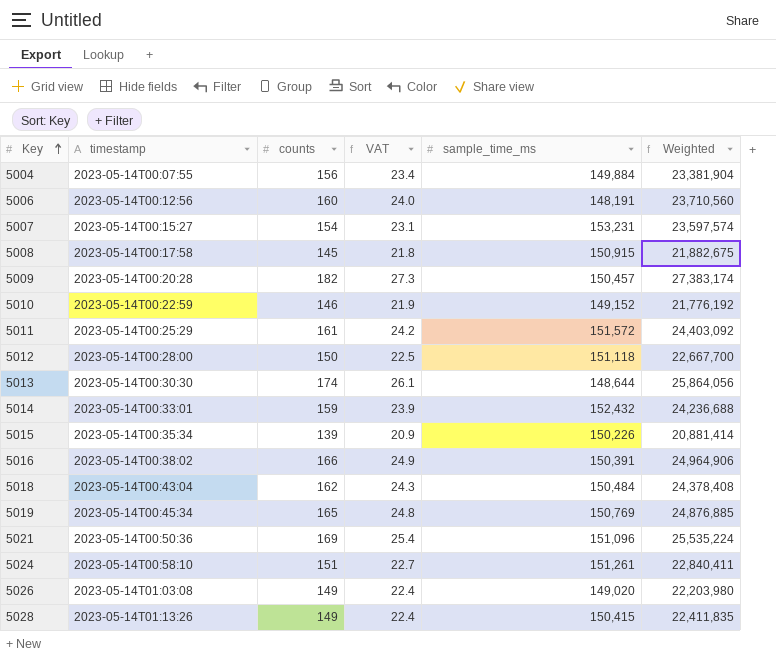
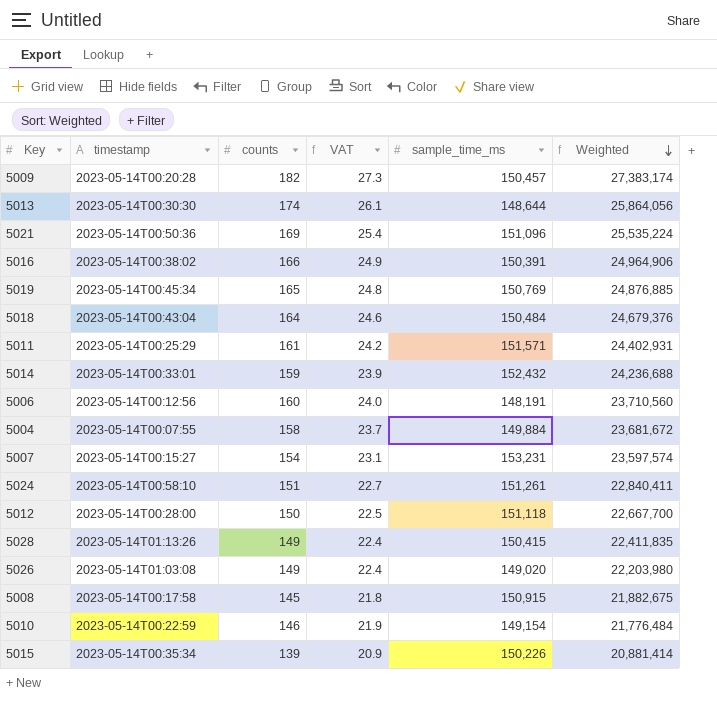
row order: Key ascending -> Weighted descending
5018 | counts: 162 -> 164
5018 | VAT: 24.3 -> 24.6
5018 | Weighted: 24,378,408 -> 24,679,376
5011 | sample_time_ms: 151,572 -> 151,571
5011 | Weighted: 24,403,092 -> 24,402,931
5004 | counts: 156 -> 158
5004 | VAT: 23.4 -> 23.7
5004 | Weighted: 23,381,904 -> 23,681,672
5010 | sample_time_ms: 149,152 -> 149,154
5010 | Weighted: 21,776,192 -> 21,776,484

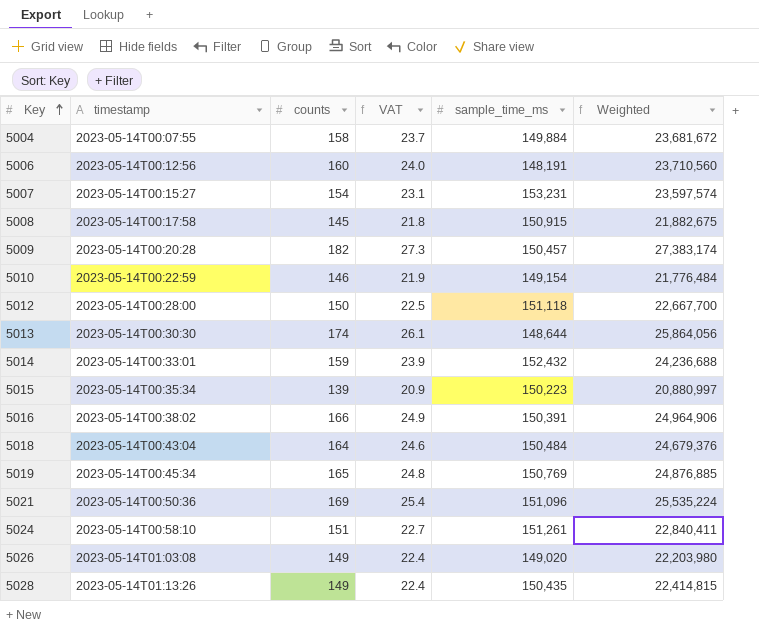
row order: Weighted descending -> Key ascending
row 5011: 2023-05-14T00:25:29 | 161 | 24.2 | 151,571 | 24,402,931 -> none
5015 | sample_time_ms: 150,226 -> 150,223
5015 | Weighted: 20,881,414 -> 20,880,997
5028 | sample_time_ms: 150,415 -> 150,435
5028 | Weighted: 22,411,835 -> 22,414,815

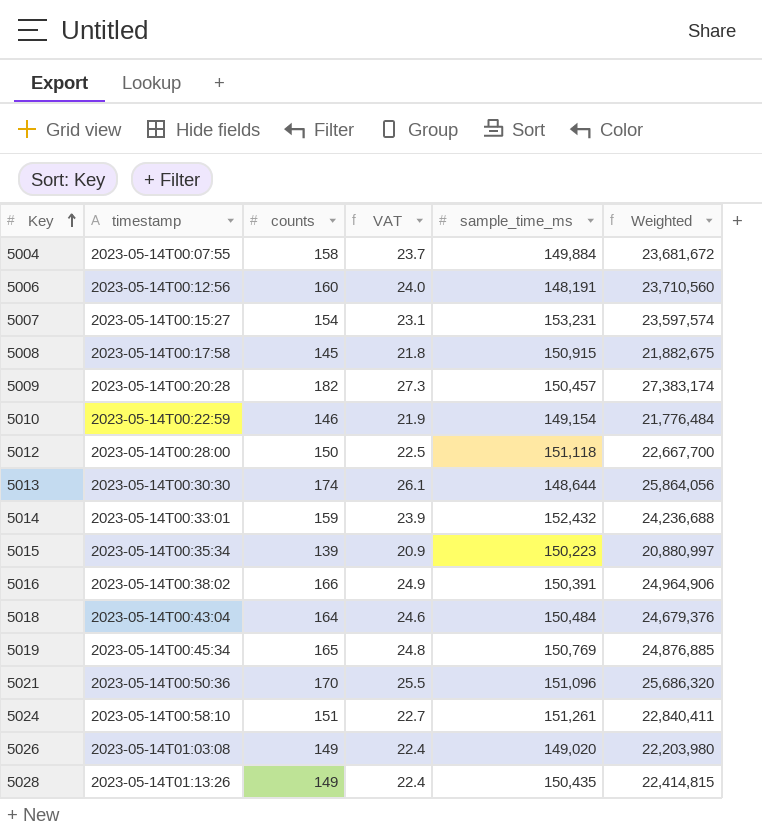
5021 | counts: 169 -> 170
5021 | VAT: 25.4 -> 25.5
5021 | Weighted: 25,535,224 -> 25,686,320

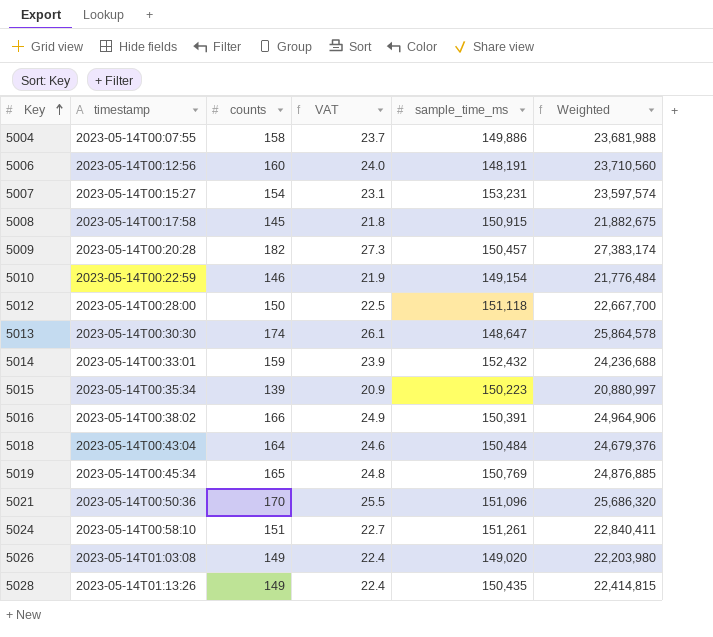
5004 | sample_time_ms: 149,884 -> 149,886
5004 | Weighted: 23,681,672 -> 23,681,988
5013 | sample_time_ms: 148,644 -> 148,647
5013 | Weighted: 25,864,056 -> 25,864,578

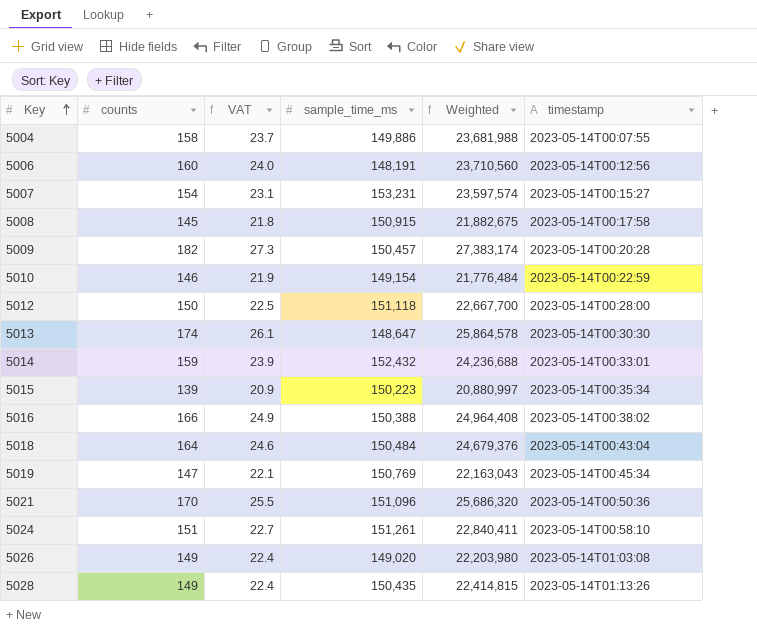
column timestamp | position: 2 -> 6
5016 | sample_time_ms: 150,391 -> 150,388
5016 | Weighted: 24,964,906 -> 24,964,408
5019 | counts: 165 -> 147
5019 | VAT: 24.8 -> 22.1
5019 | Weighted: 24,876,885 -> 22,163,043

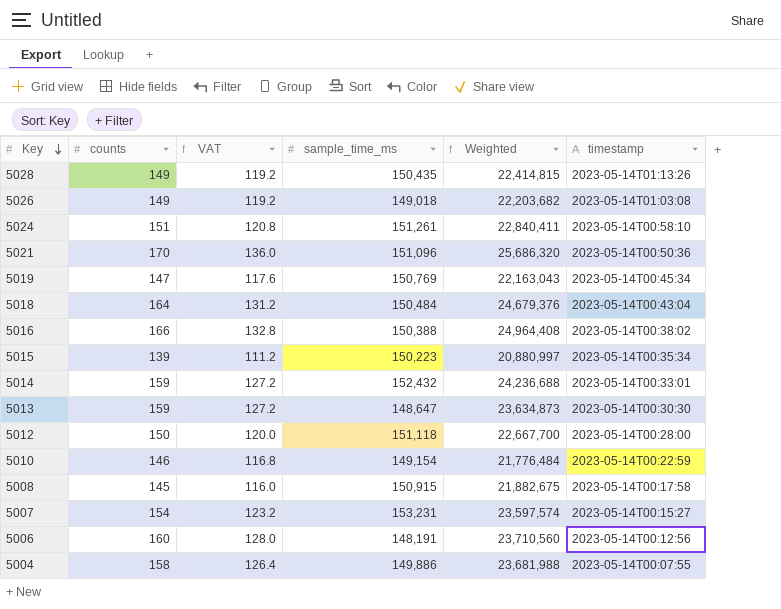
row order: Key ascending -> Key descending
column VAT | formula: [counts] * 0.15 -> [counts] * 0.8
row 5009: 182 | 27.3 | 150,457 | 27,383,174 | 2023-05-14T00:20:28 -> none
5026 | sample_time_ms: 149,020 -> 149,018
5026 | Weighted: 22,203,980 -> 22,203,682
5013 | counts: 174 -> 159
5013 | Weighted: 25,864,578 -> 23,634,873

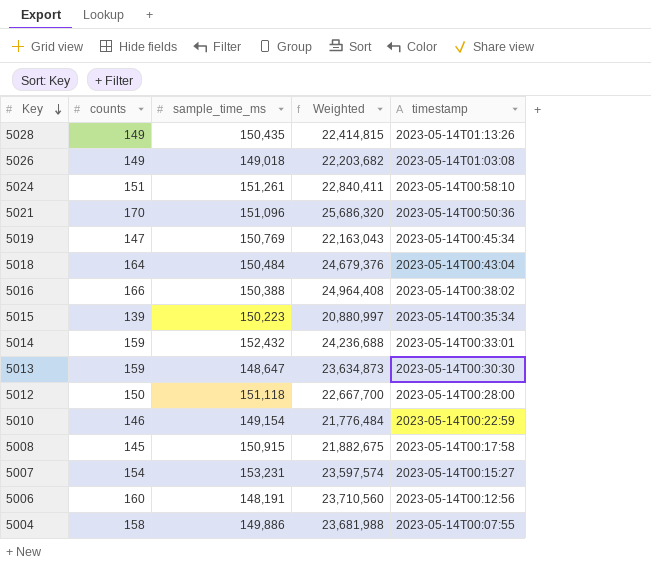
column VAT | formula: [counts] * 0.8 -> none

